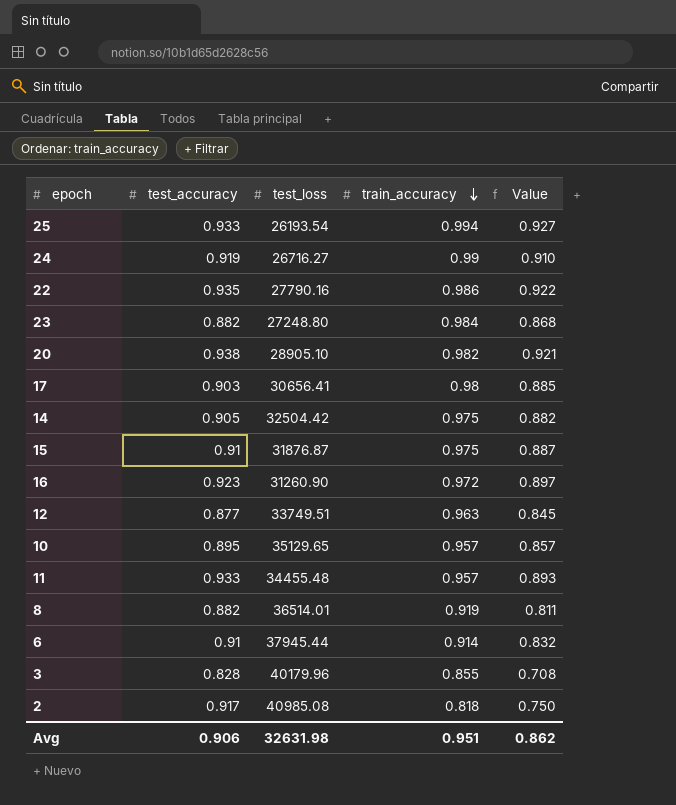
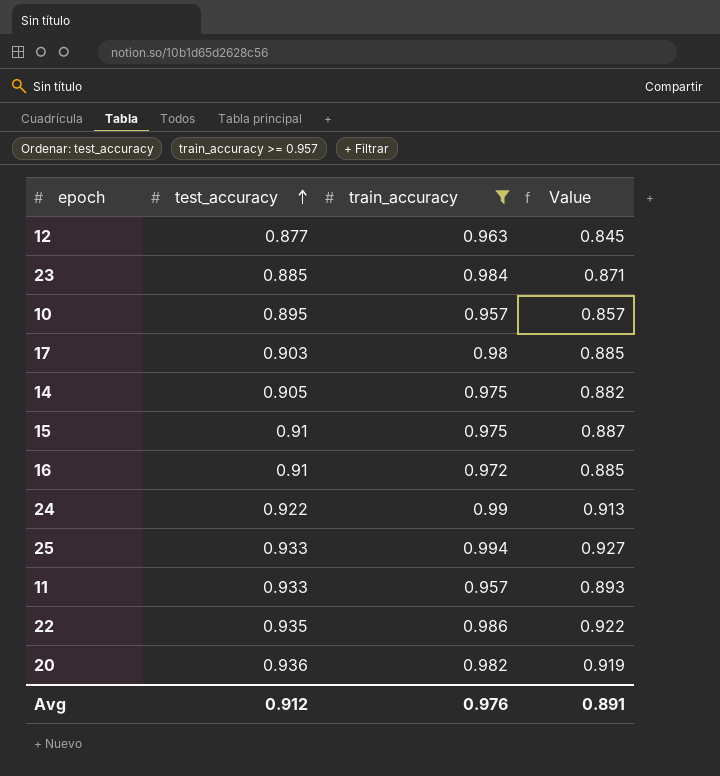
filter: none -> train_accuracy >= 0.957
row order: train_accuracy descending -> test_accuracy ascending
column test_loss | position: 3 -> none
23 | test_accuracy: 0.882 -> 0.885
23 | Value: 0.868 -> 0.871
16 | test_accuracy: 0.923 -> 0.91
16 | Value: 0.897 -> 0.885
24 | test_accuracy: 0.919 -> 0.922
24 | Value: 0.910 -> 0.913
20 | test_accuracy: 0.938 -> 0.936
20 | Value: 0.921 -> 0.919
Avg | test_accuracy: 0.906 -> 0.912
Avg | train_accuracy: 0.951 -> 0.976
Avg | Value: 0.862 -> 0.891

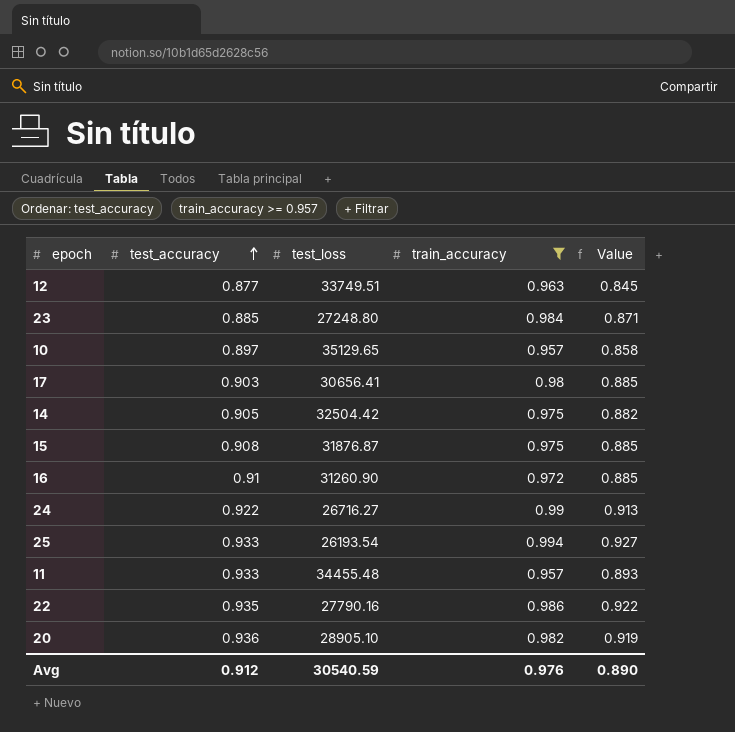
column test_loss | position: none -> 3
10 | test_accuracy: 0.895 -> 0.897
10 | Value: 0.857 -> 0.858
15 | test_accuracy: 0.91 -> 0.908
15 | Value: 0.887 -> 0.885
Avg | Value: 0.891 -> 0.890

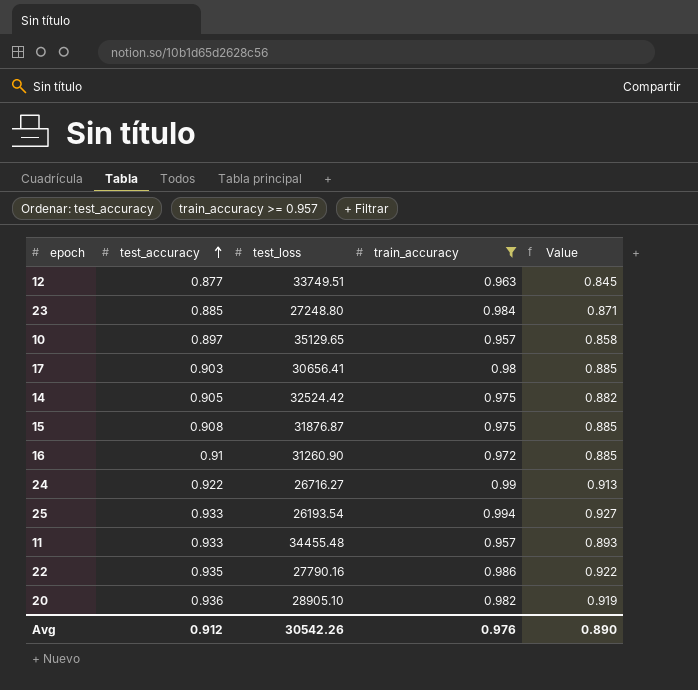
14 | test_loss: 32504.42 -> 32524.42
Avg | test_loss: 30540.59 -> 30542.26

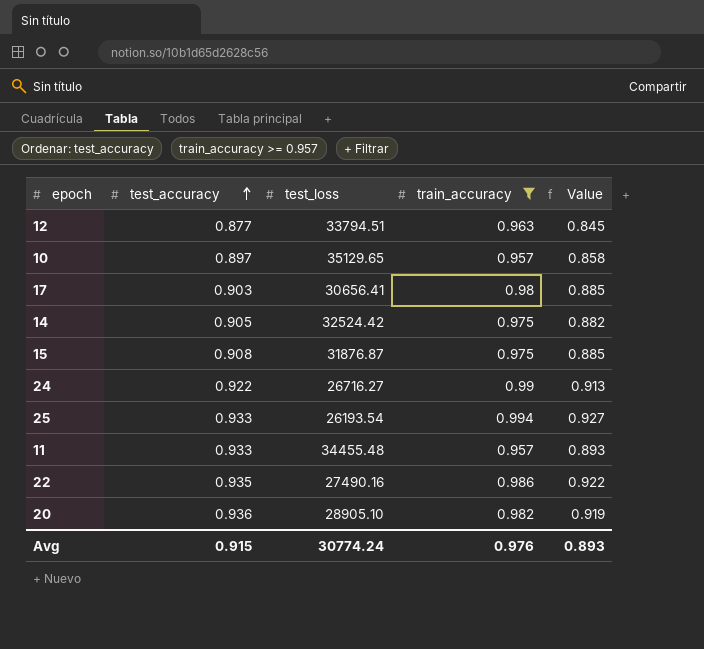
row 23: 0.885 | 27248.80 | 0.984 | 0.871 -> none
row 16: 0.91 | 31260.90 | 0.972 | 0.885 -> none
12 | test_loss: 33749.51 -> 33794.51
22 | test_loss: 27790.16 -> 27490.16
Avg | test_accuracy: 0.912 -> 0.915
Avg | test_loss: 30542.26 -> 30774.24
Avg | Value: 0.890 -> 0.893

